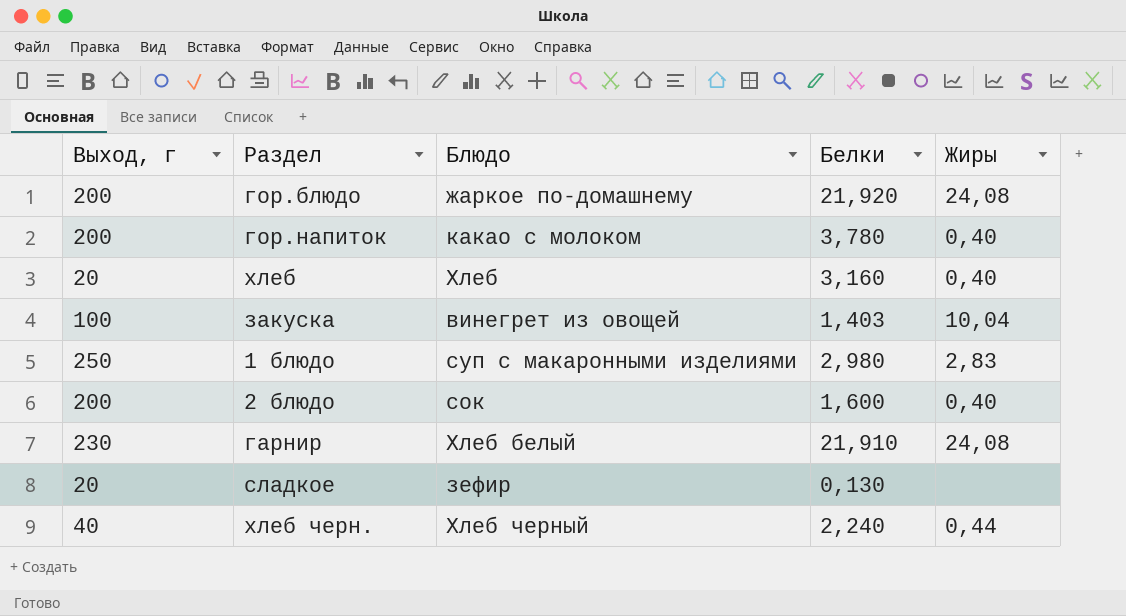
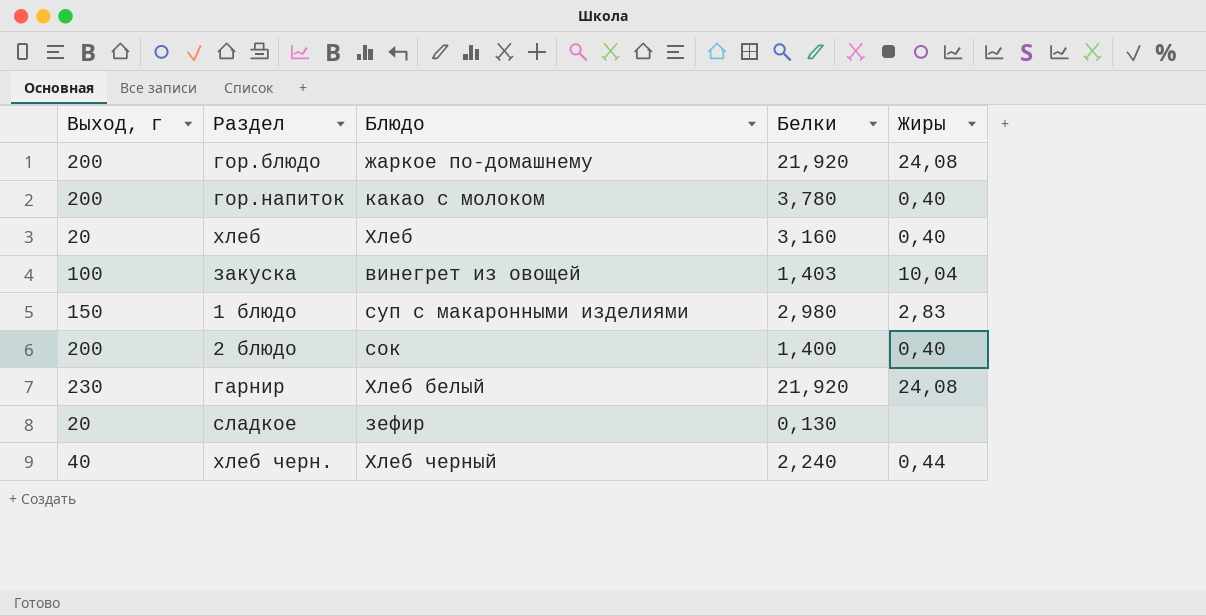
1 блюдо | Выход, г: 250 -> 150
2 блюдо | Белки: 1,600 -> 1,400
гарнир | Белки: 21,910 -> 21,920

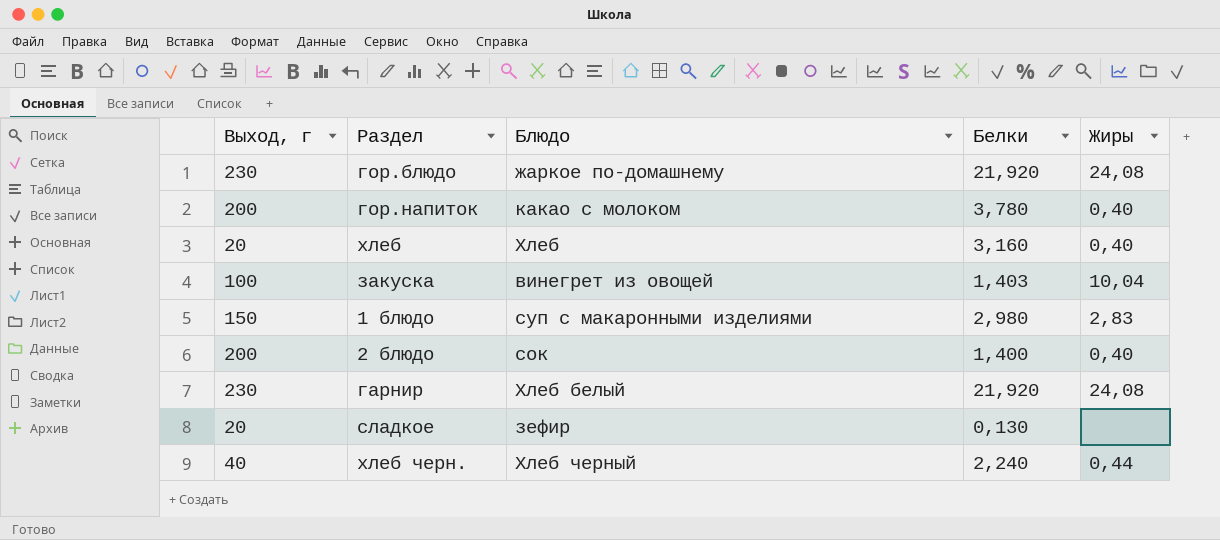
гор.блюдо | Выход, г: 200 -> 230

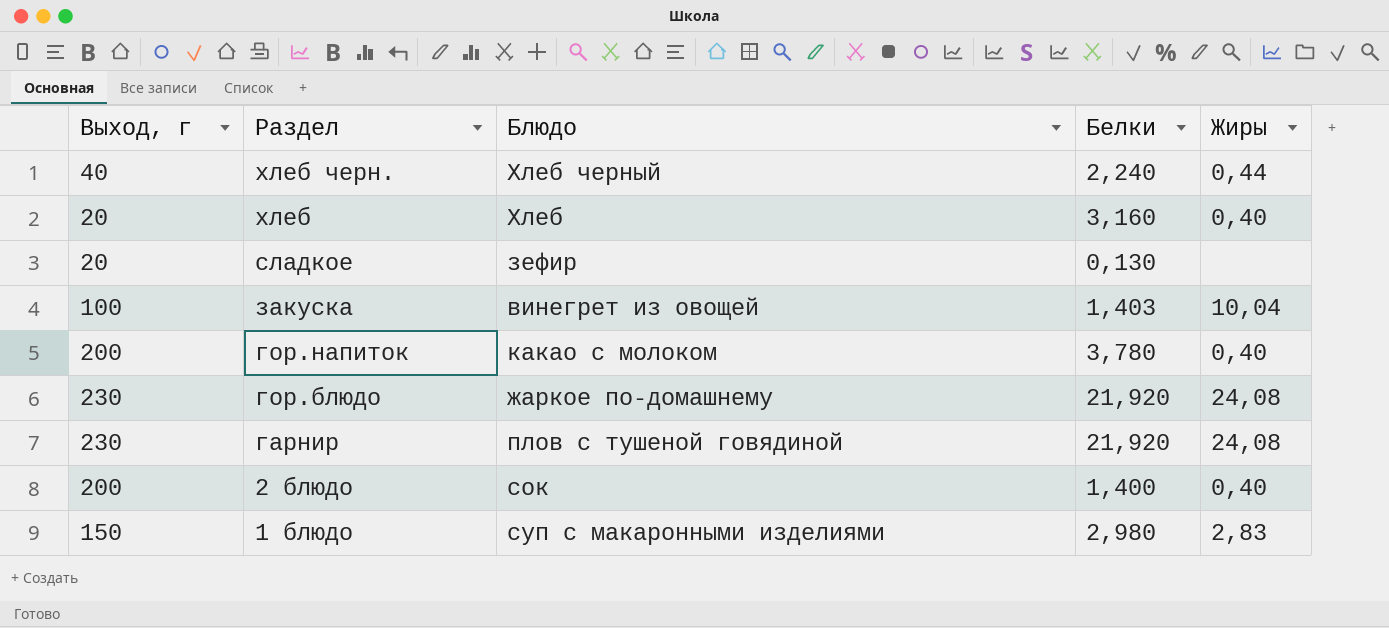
row order: none -> Раздел descending
гарнир | Блюдо: Хлеб белый -> плов с тушеной говядиной

